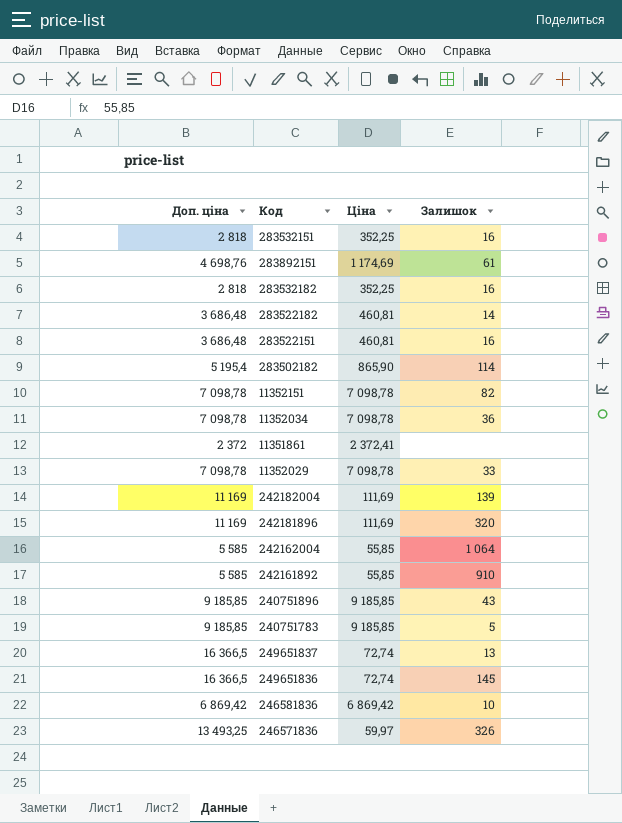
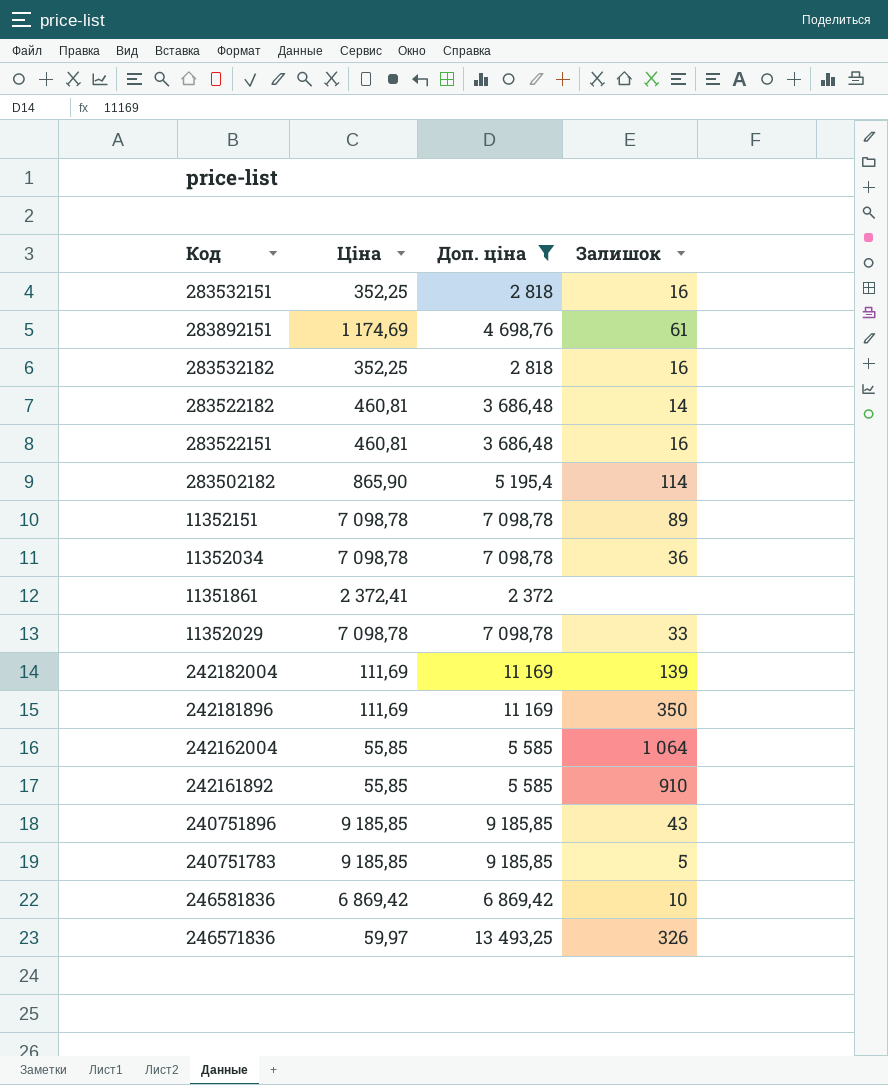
filter: none -> Доп. ціна != 16 366,5
column Доп. ціна | position: 1 -> 3
11352151 | Залишок: 82 -> 89
242181896 | Залишок: 320 -> 350

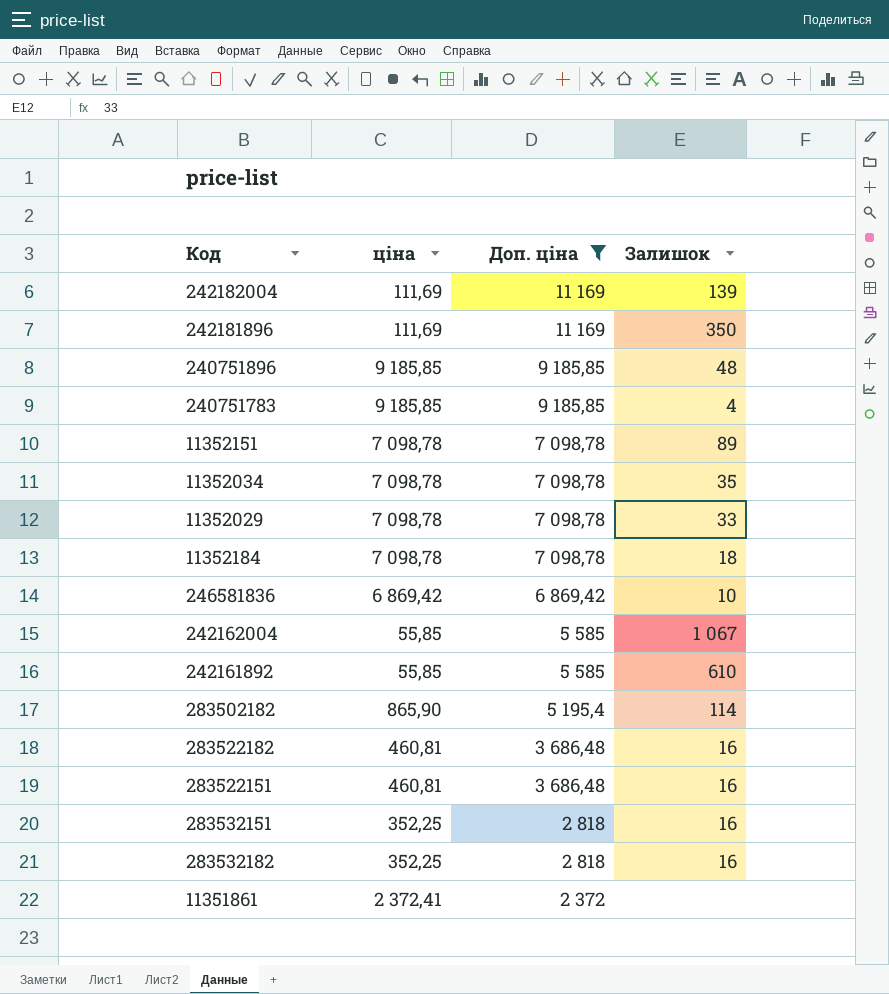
row order: none -> Доп. ціна descending
column name: Ціна -> ціна
row 283892151: 1 174,69 | 4 698,76 | 61 -> none
row 246571836: 59,97 | 13 493,25 | 326 -> none
240751896 | Залишок: 43 -> 48
240751783 | Залишок: 5 -> 4
11352034 | Залишок: 36 -> 35
row 11352184: none -> 7 098,78 | 7 098,78 | 18
242162004 | Залишок: 1 064 -> 1 067
242161892 | Залишок: 910 -> 610
283522182 | Залишок: 14 -> 16

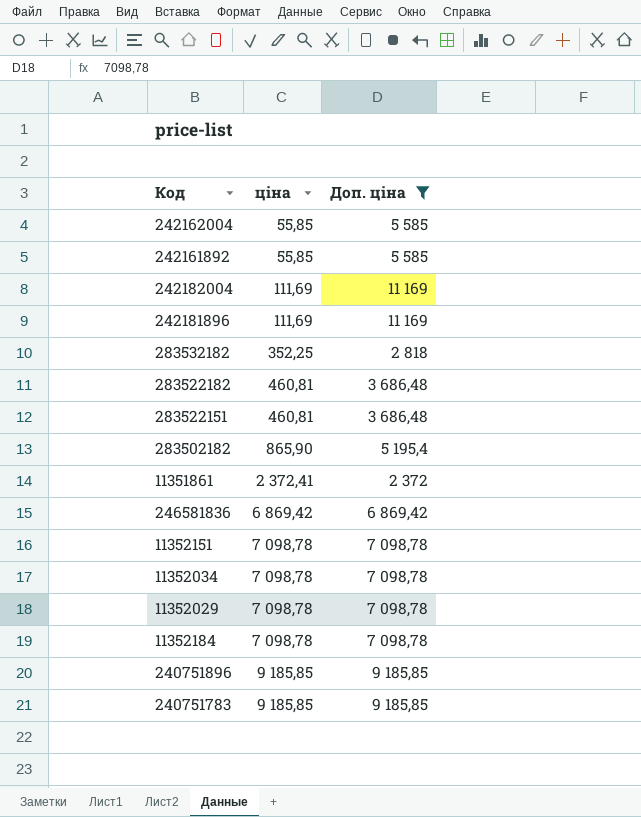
row order: Доп. ціна descending -> ціна ascending
column Залишок | position: 4 -> none
row 283532151: 352,25 | 2 818 | 16 -> none

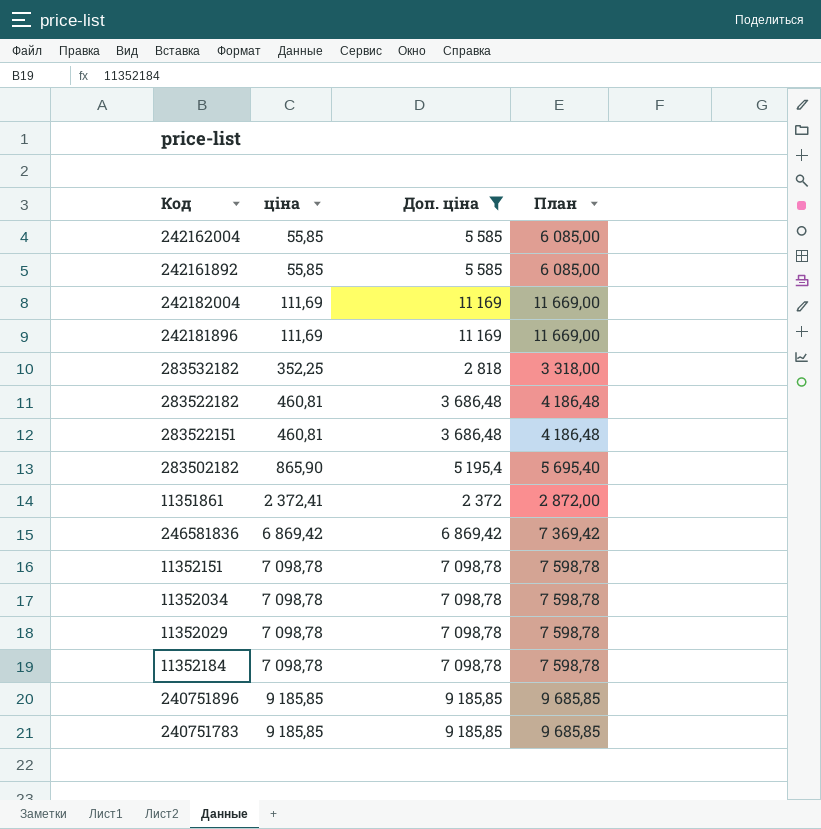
column План | formula: none -> [Доп. ціна] + 500

